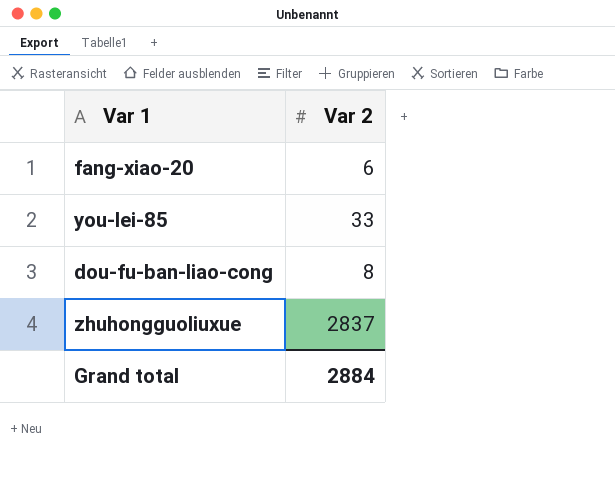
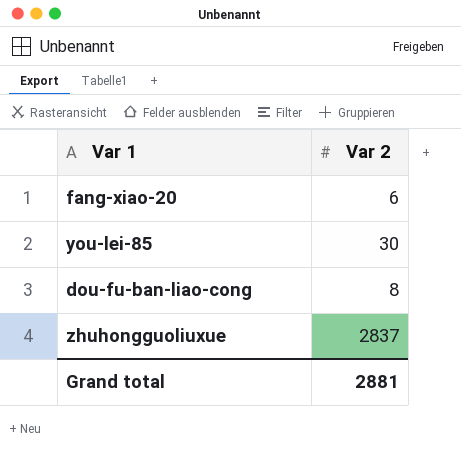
you-lei-85 | Var 2: 33 -> 30
Grand total | Var 2: 2884 -> 2881

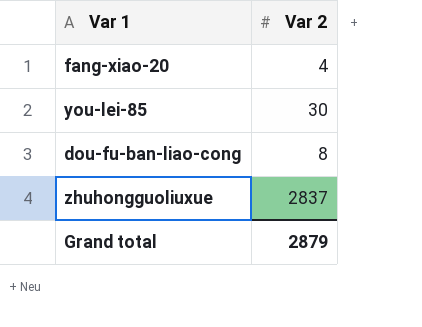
fang-xiao-20 | Var 2: 6 -> 4
Grand total | Var 2: 2881 -> 2879

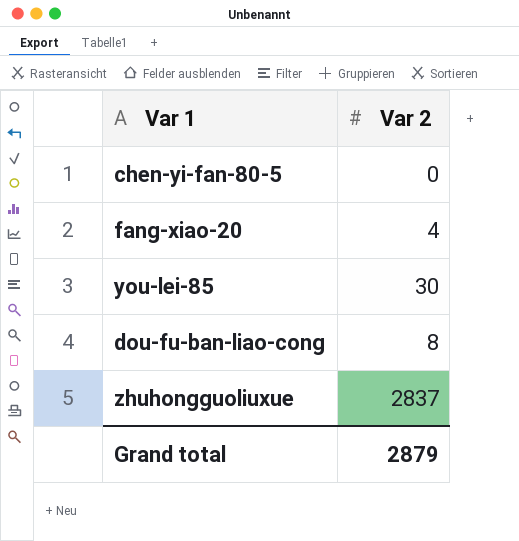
row chen-yi-fan-80-5: none -> 0

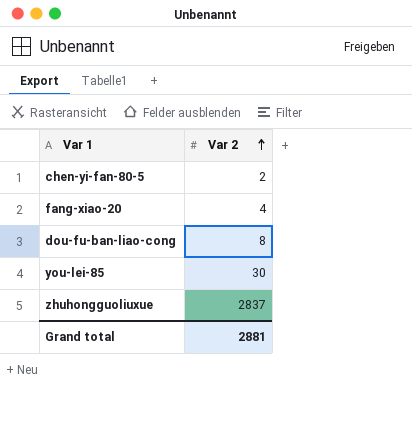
row order: none -> Var 2 ascending
chen-yi-fan-80-5 | Var 2: 0 -> 2
Grand total | Var 2: 2879 -> 2881

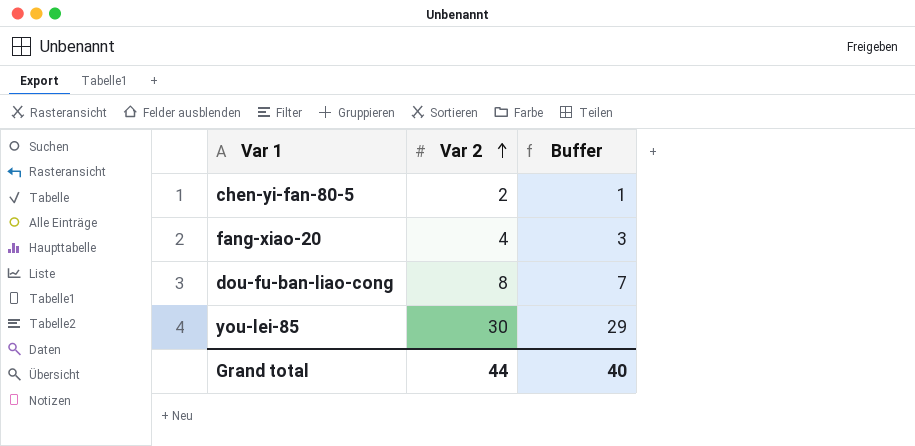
column Buffer | formula: none -> [Var 2] - 1
row zhuhongguoliuxue: 2837 -> none
Grand total | Var 2: 2881 -> 44

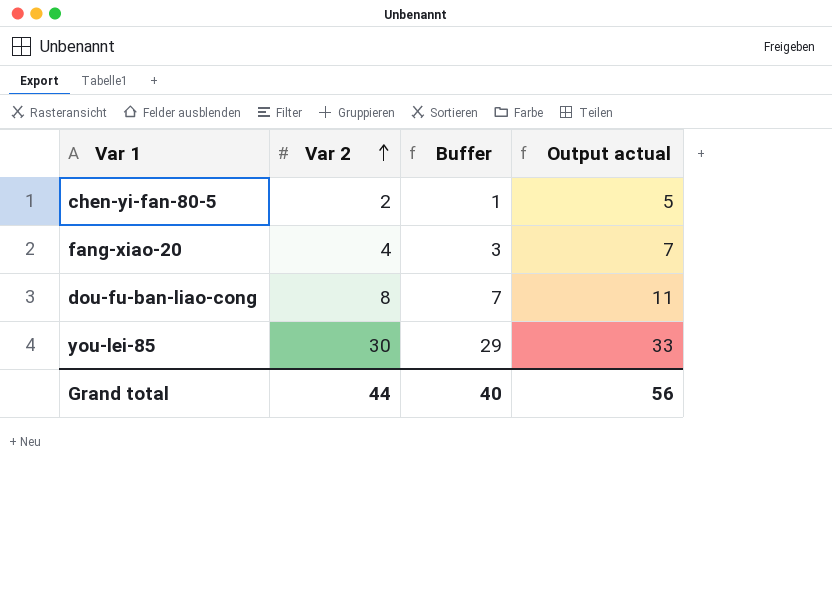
column Output actual | formula: none -> [Var 2] + 3

